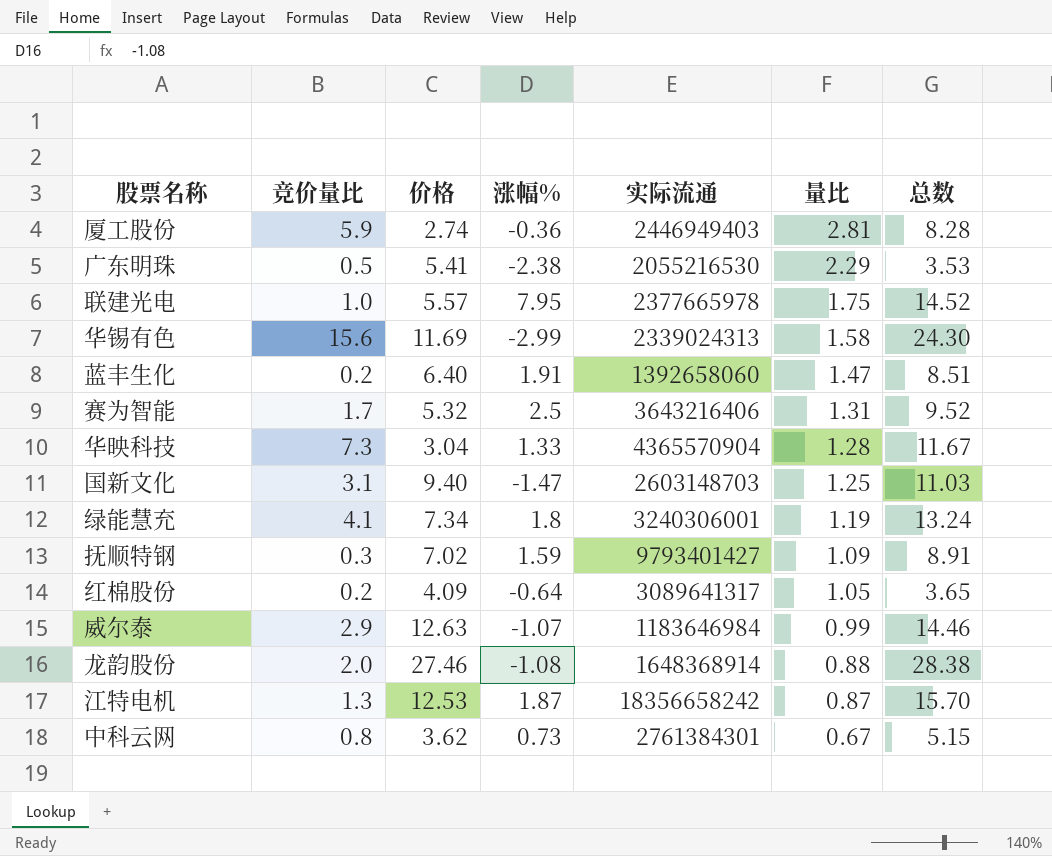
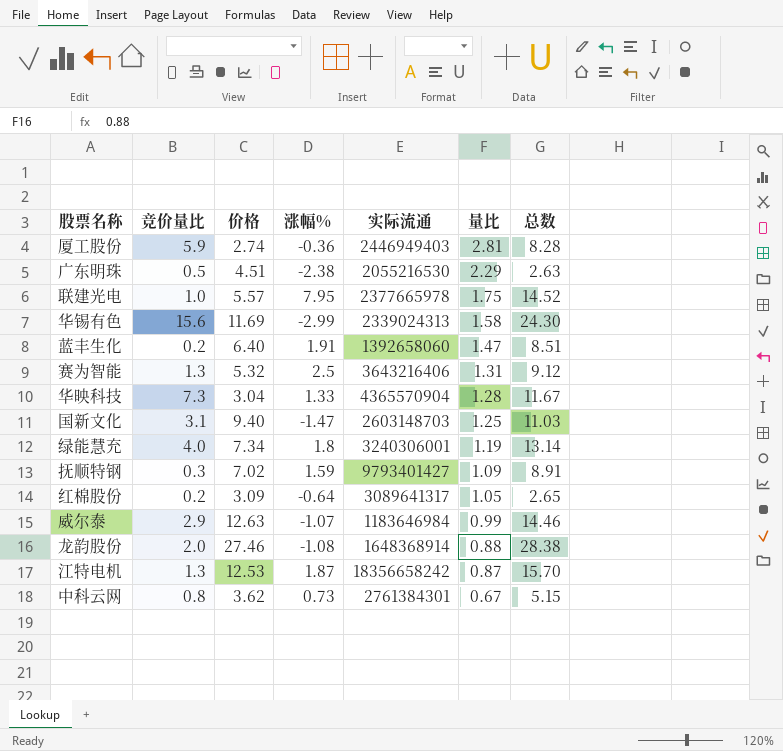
广东明珠 | 价格: 5.41 -> 4.51
广东明珠 | 总数: 3.53 -> 2.63
赛为智能 | 竞价量比: 1.7 -> 1.3
赛为智能 | 总数: 9.52 -> 9.12
绿能慧充 | 竞价量比: 4.1 -> 4.0
绿能慧充 | 总数: 13.24 -> 13.14
红棉股份 | 价格: 4.09 -> 3.09
红棉股份 | 总数: 3.65 -> 2.65

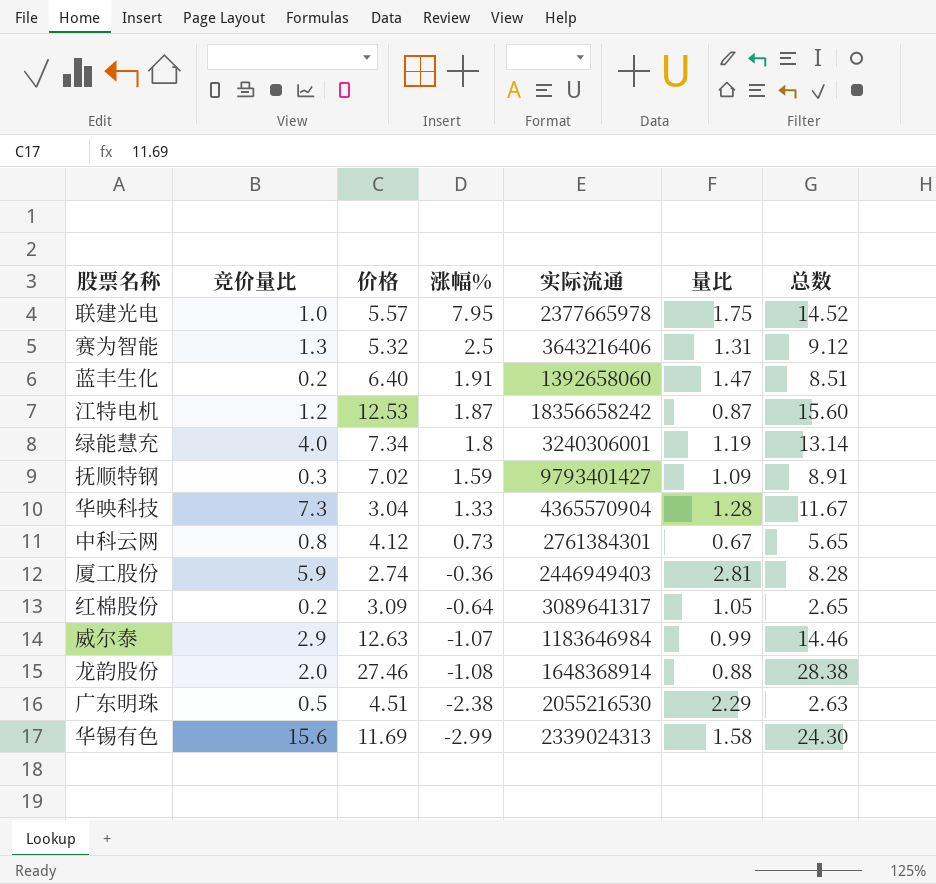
row order: 量比 descending -> 涨幅% descending
row 国新文化: 3.1 | 9.40 | -1.47 | 2603148703 | 1.25 | 11.03 -> none
江特电机 | 竞价量比: 1.3 -> 1.2
江特电机 | 总数: 15.70 -> 15.60
中科云网 | 价格: 3.62 -> 4.12
中科云网 | 总数: 5.15 -> 5.65

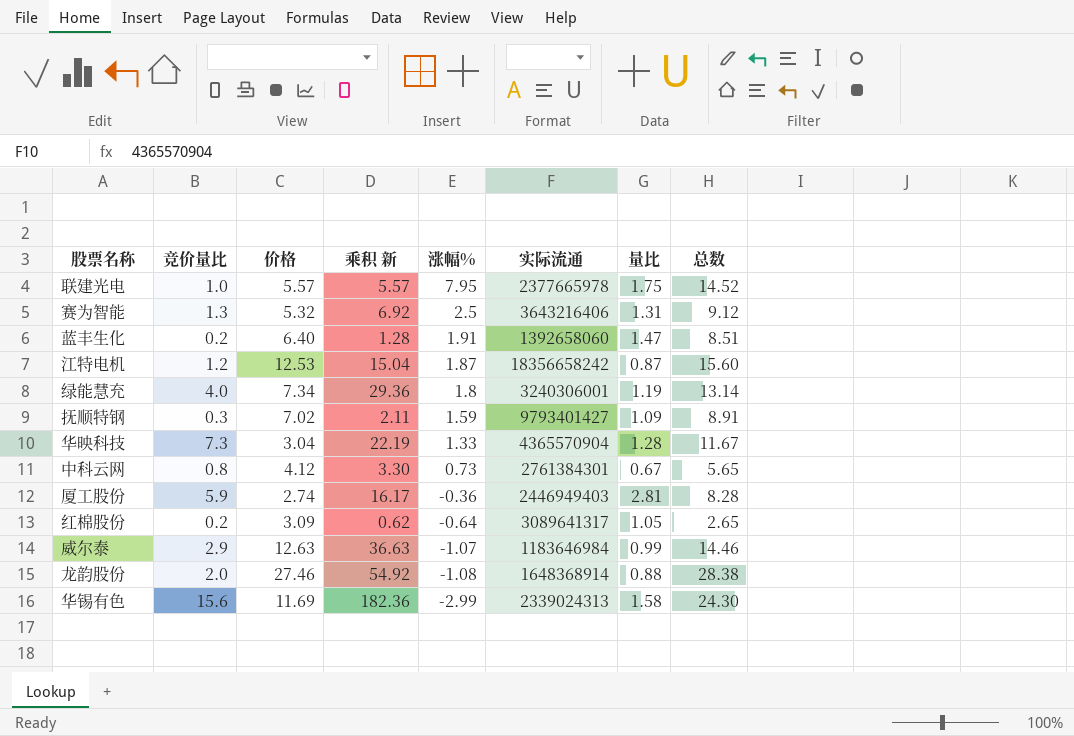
column 乘积 新 | formula: none -> [竞价量比] * [价格]
row 广东明珠: 0.5 | 4.51 | -2.38 | 2055216530 | 2.29 | 2.63 -> none

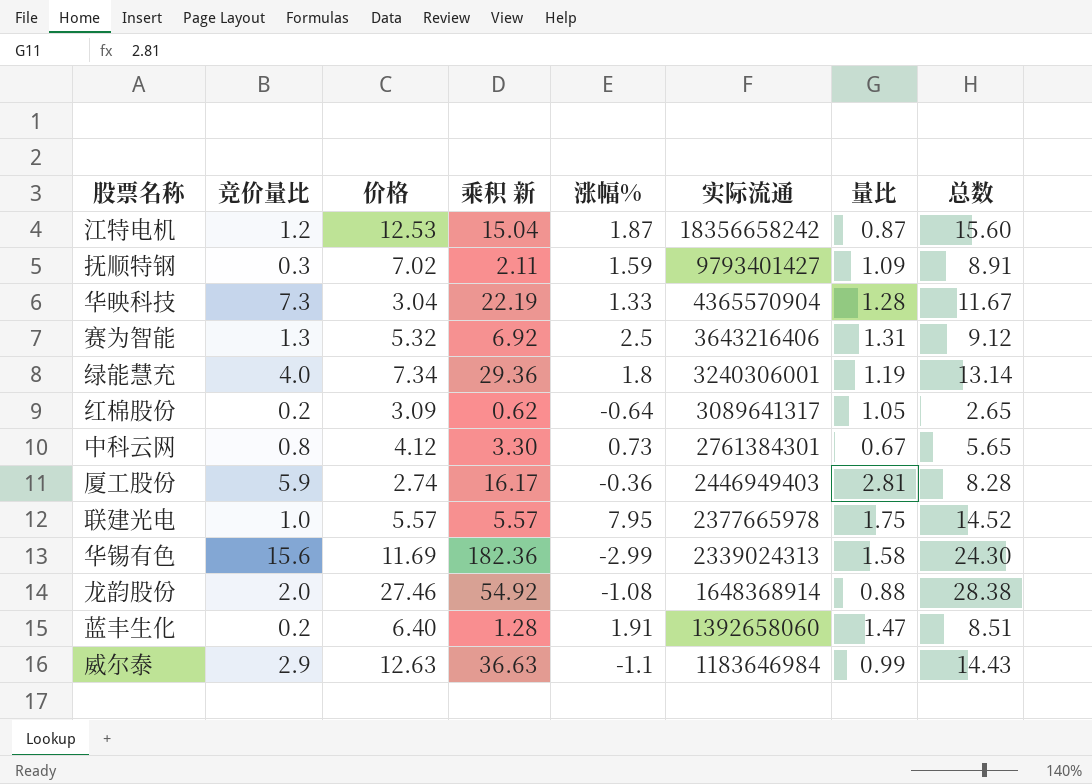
row order: 涨幅% descending -> 实际流通 descending
威尔泰 | 涨幅%: -1.07 -> -1.1
威尔泰 | 总数: 14.46 -> 14.43

